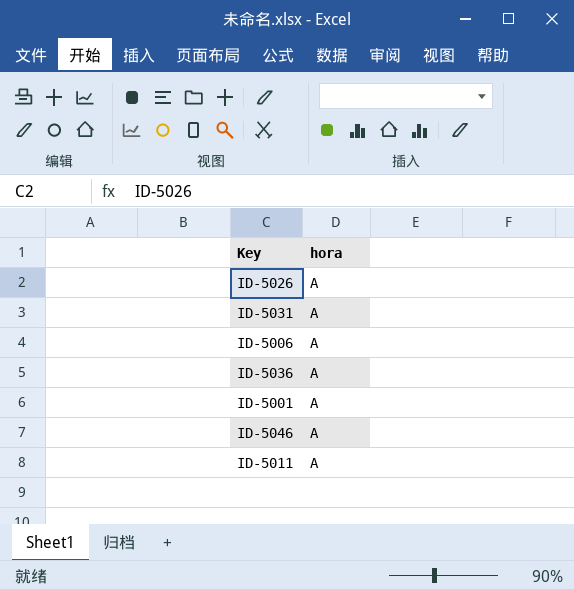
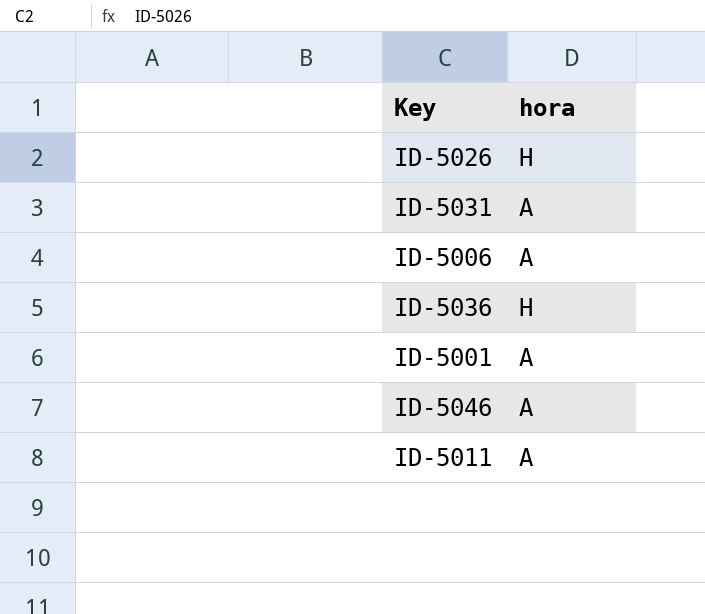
ID-5026 | hora: A -> H
ID-5036 | hora: A -> H

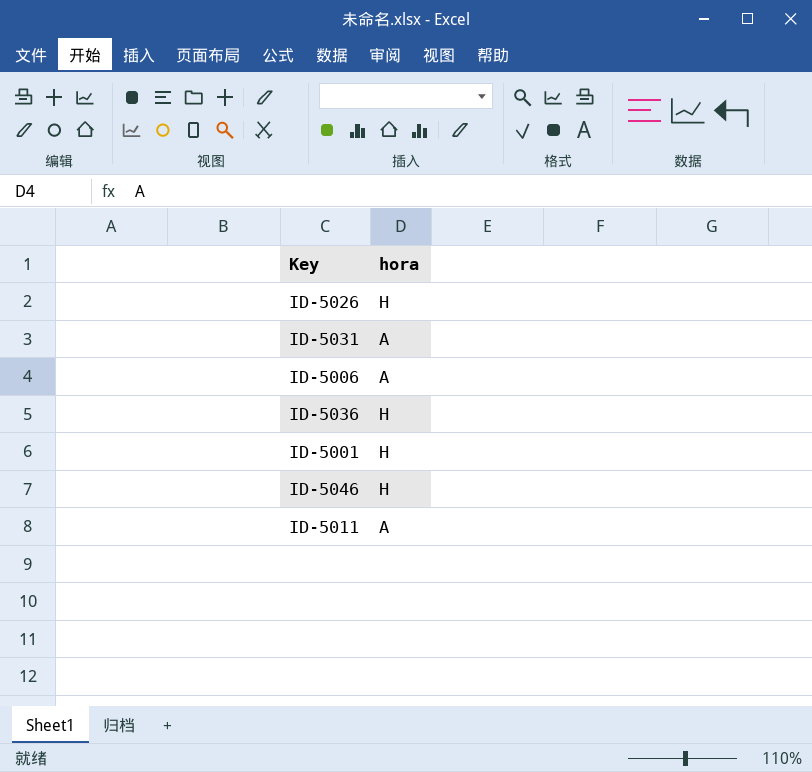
ID-5001 | hora: A -> H
ID-5046 | hora: A -> H

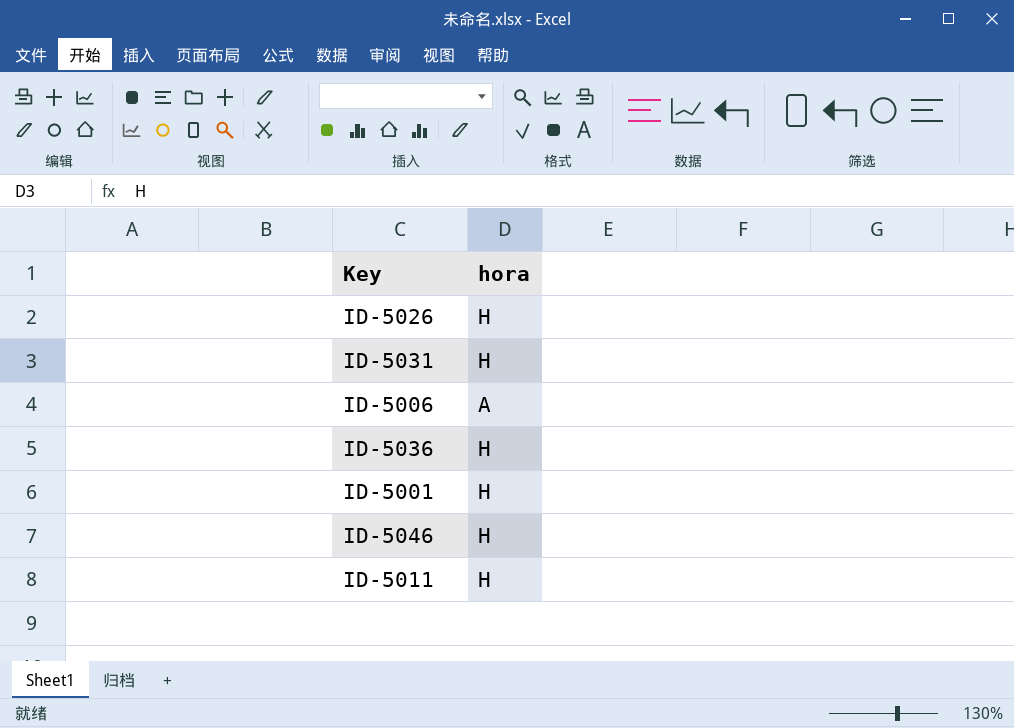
ID-5031 | hora: A -> H
ID-5011 | hora: A -> H

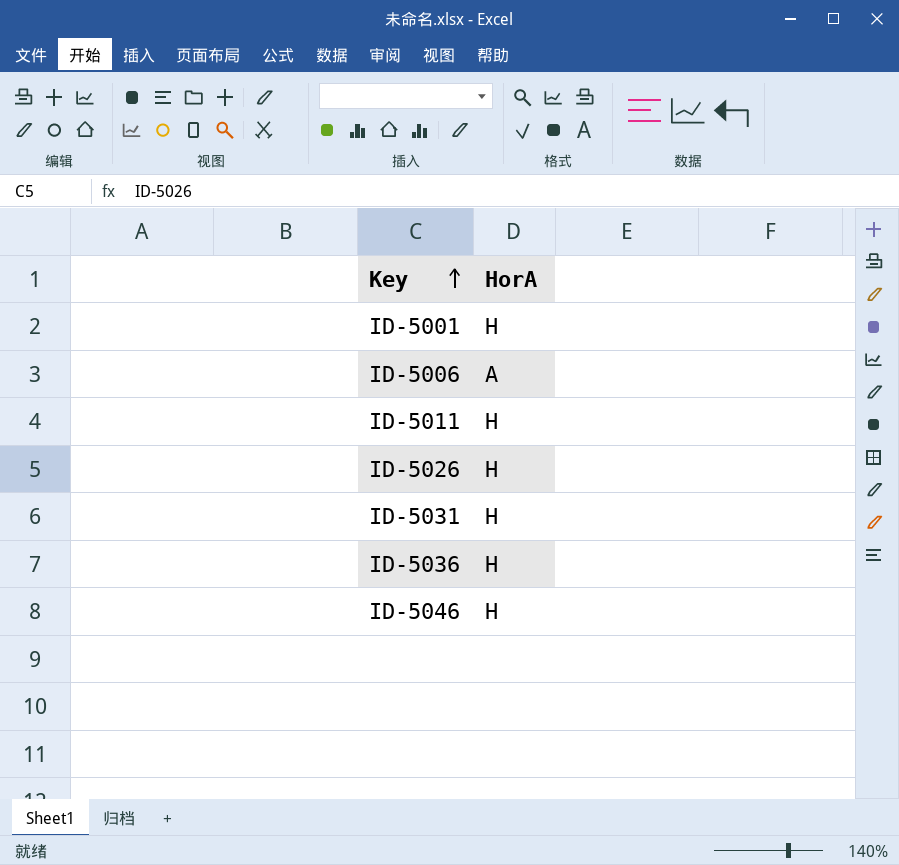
row order: none -> Key ascending
column name: hora -> HorA

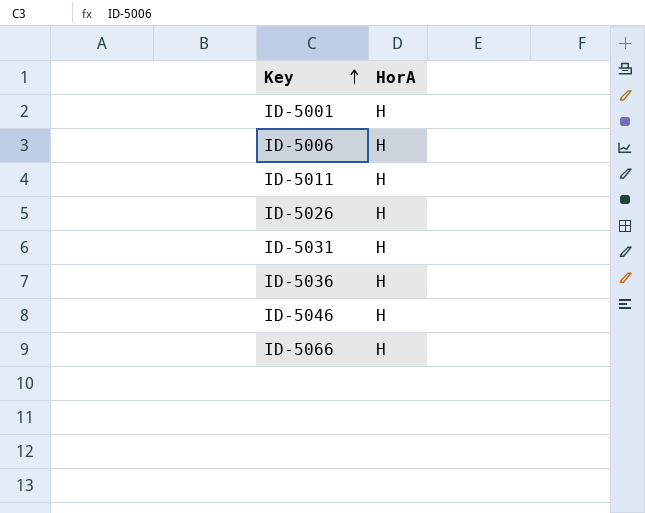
ID-5006 | HorA: A -> H
row ID-5066: none -> H

